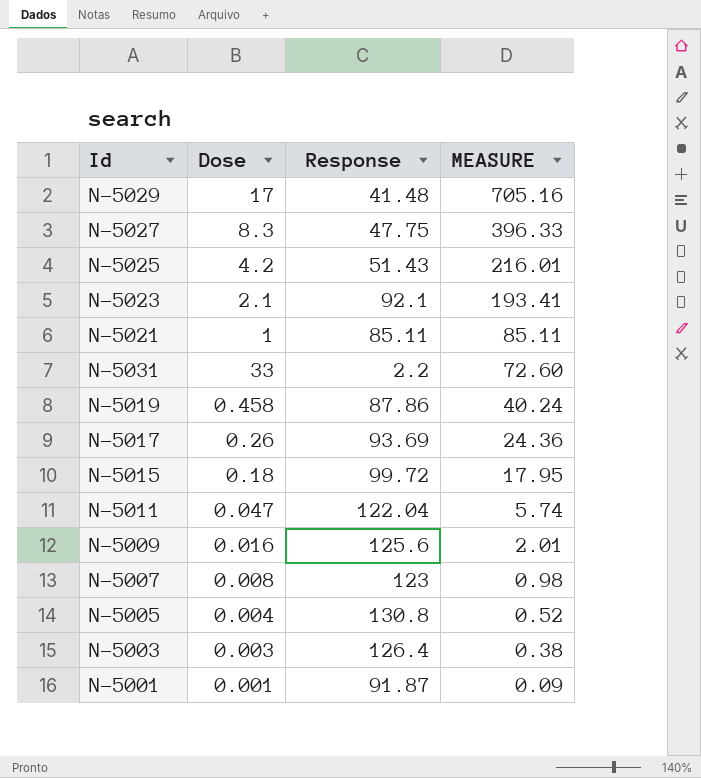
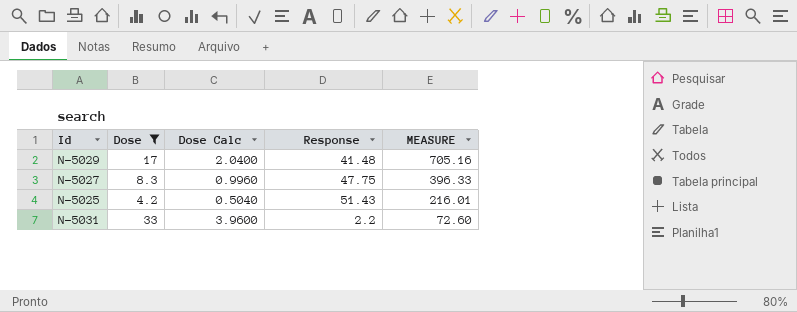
filter: none -> Dose >= 4.2
column Dose Calc | formula: none -> [Dose] * 0.12

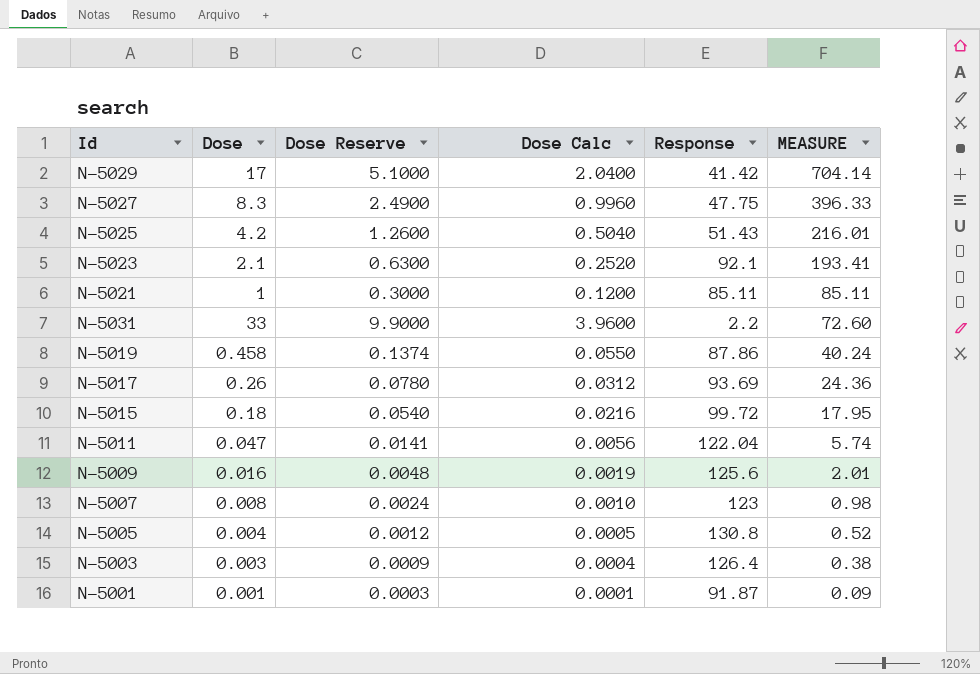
filter: Dose >= 4.2 -> none
column Dose Reserve | formula: none -> [Dose] * 0.3
N-5029 | Response: 41.48 -> 41.42
N-5029 | MEASURE: 705.16 -> 704.14

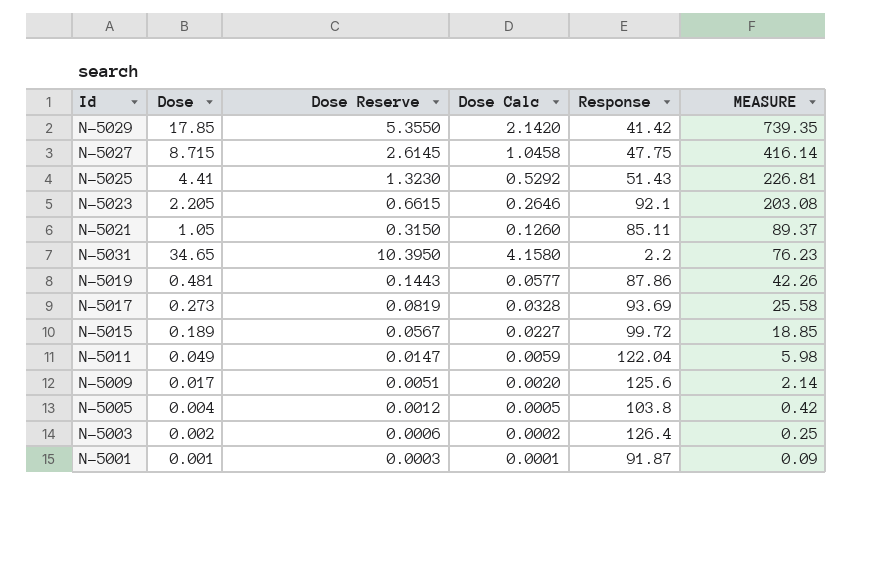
row N-5007: 0.008 | 0.0024 | 0.0010 | 123 | 0.98 -> none
N-5029 | Dose: 17 -> 17.85
N-5029 | Dose Reserve: 5.1000 -> 5.3550
N-5029 | Dose Calc: 2.0400 -> 2.1420
N-5029 | MEASURE: 704.14 -> 739.35
N-5027 | Dose: 8.3 -> 8.715
N-5027 | Dose Reserve: 2.4900 -> 2.6145
N-5027 | Dose Calc: 0.9960 -> 1.0458
N-5027 | MEASURE: 396.33 -> 416.14
N-5025 | Dose: 4.2 -> 4.41
N-5025 | Dose Reserve: 1.2600 -> 1.3230
N-5025 | Dose Calc: 0.5040 -> 0.5292
N-5025 | MEASURE: 216.01 -> 226.81
N-5023 | Dose: 2.1 -> 2.205
N-5023 | Dose Reserve: 0.6300 -> 0.6615
N-5023 | Dose Calc: 0.2520 -> 0.2646
N-5023 | MEASURE: 193.41 -> 203.08
N-5021 | Dose: 1 -> 1.05
N-5021 | Dose Reserve: 0.3000 -> 0.3150
N-5021 | Dose Calc: 0.1200 -> 0.1260
N-5021 | MEASURE: 85.11 -> 89.37
N-5031 | Dose: 33 -> 34.65
N-5031 | Dose Reserve: 9.9000 -> 10.3950
N-5031 | Dose Calc: 3.9600 -> 4.1580
N-5031 | MEASURE: 72.60 -> 76.23
N-5019 | Dose: 0.458 -> 0.481
N-5019 | Dose Reserve: 0.1374 -> 0.1443
N-5019 | Dose Calc: 0.0550 -> 0.0577
N-5019 | MEASURE: 40.24 -> 42.26
N-5017 | Dose: 0.26 -> 0.273
N-5017 | Dose Reserve: 0.0780 -> 0.0819
N-5017 | Dose Calc: 0.0312 -> 0.0328
N-5017 | MEASURE: 24.36 -> 25.58
N-5015 | Dose: 0.18 -> 0.189
N-5015 | Dose Reserve: 0.0540 -> 0.0567
N-5015 | Dose Calc: 0.0216 -> 0.0227
N-5015 | MEASURE: 17.95 -> 18.85
N-5011 | Dose: 0.047 -> 0.049
N-5011 | Dose Reserve: 0.0141 -> 0.0147
N-5011 | Dose Calc: 0.0056 -> 0.0059
N-5011 | MEASURE: 5.74 -> 5.98
N-5009 | Dose: 0.016 -> 0.017
N-5009 | Dose Reserve: 0.0048 -> 0.0051
N-5009 | Dose Calc: 0.0019 -> 0.0020
N-5009 | MEASURE: 2.01 -> 2.14
N-5005 | Response: 130.8 -> 103.8
N-5005 | MEASURE: 0.52 -> 0.42
N-5003 | Dose: 0.003 -> 0.002
N-5003 | Dose Reserve: 0.0009 -> 0.0006
N-5003 | Dose Calc: 0.0004 -> 0.0002
N-5003 | MEASURE: 0.38 -> 0.25

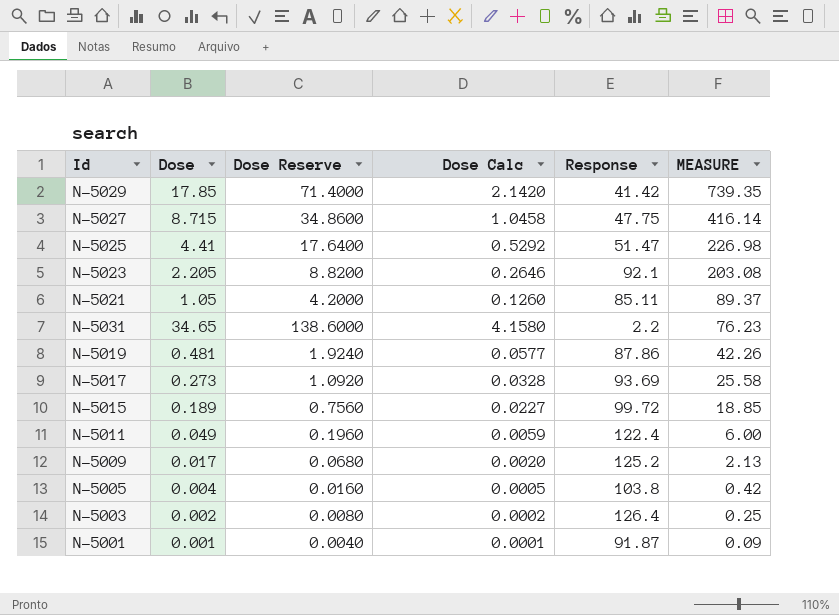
column Dose Reserve | formula: [Dose] * 0.3 -> [Dose] * 4
N-5025 | Response: 51.43 -> 51.47
N-5025 | MEASURE: 226.81 -> 226.98
N-5011 | Response: 122.04 -> 122.4
N-5011 | MEASURE: 5.98 -> 6.00
N-5009 | Response: 125.6 -> 125.2
N-5009 | MEASURE: 2.14 -> 2.13

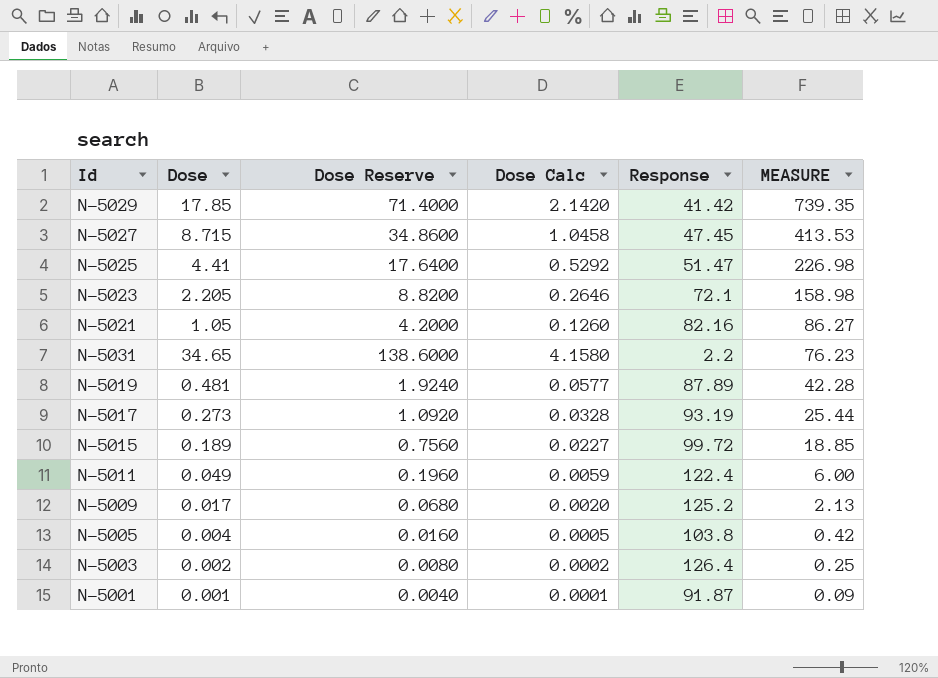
N-5027 | Response: 47.75 -> 47.45
N-5027 | MEASURE: 416.14 -> 413.53
N-5023 | Response: 92.1 -> 72.1
N-5023 | MEASURE: 203.08 -> 158.98
N-5021 | Response: 85.11 -> 82.16
N-5021 | MEASURE: 89.37 -> 86.27
N-5019 | Response: 87.86 -> 87.89
N-5019 | MEASURE: 42.26 -> 42.28
N-5017 | Response: 93.69 -> 93.19
N-5017 | MEASURE: 25.58 -> 25.44

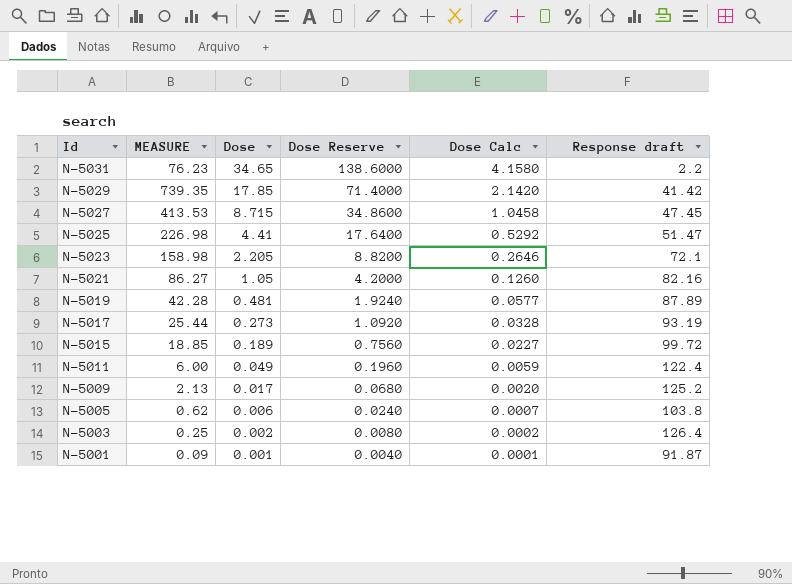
row order: MEASURE descending -> Id descending
column MEASURE | position: 6 -> 2
column name: Response -> Response draft
N-5005 | MEASURE: 0.42 -> 0.62
N-5005 | Dose: 0.004 -> 0.006
N-5005 | Dose Reserve: 0.0160 -> 0.0240
N-5005 | Dose Calc: 0.0005 -> 0.0007

